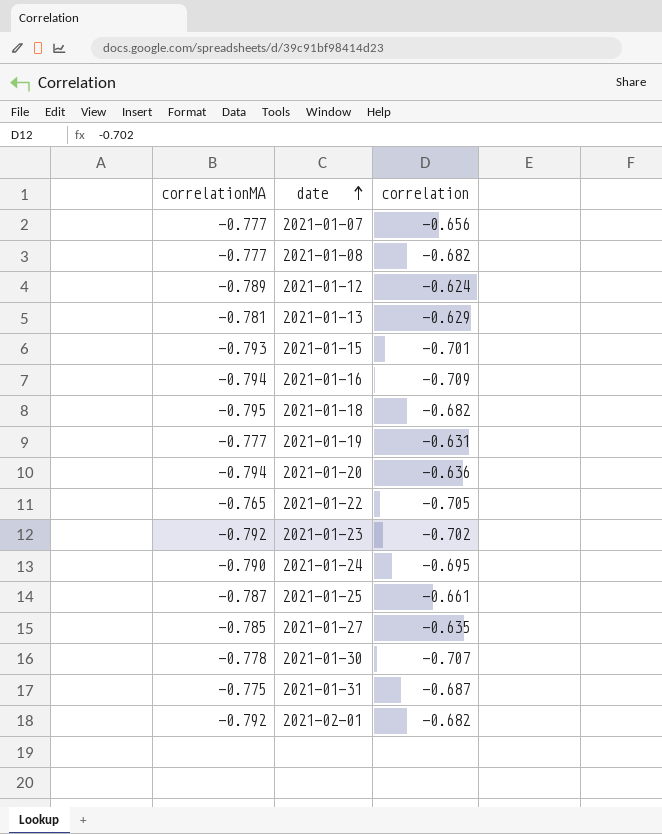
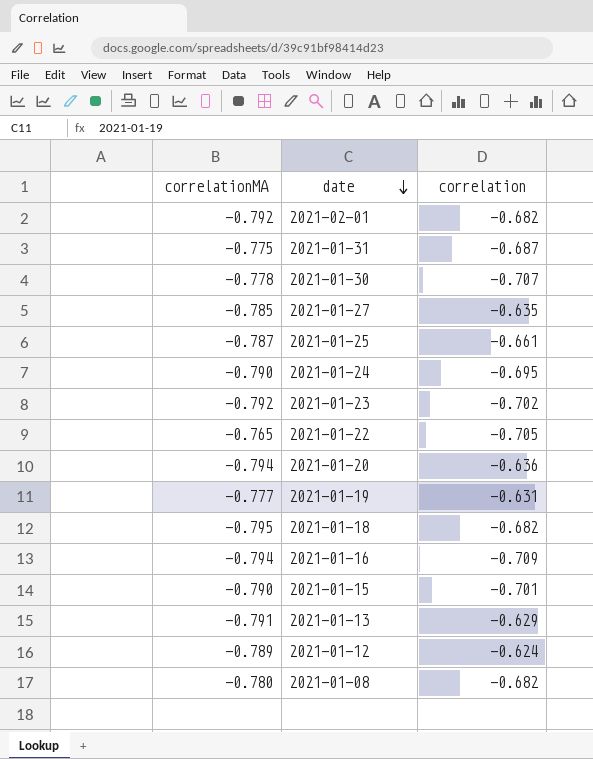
row order: date ascending -> date descending
row 2021-01-07: -0.777 | -0.656 -> none
2021-01-15 | correlationMA: -0.793 -> -0.790
2021-01-13 | correlationMA: -0.781 -> -0.791
2021-01-08 | correlationMA: -0.777 -> -0.780

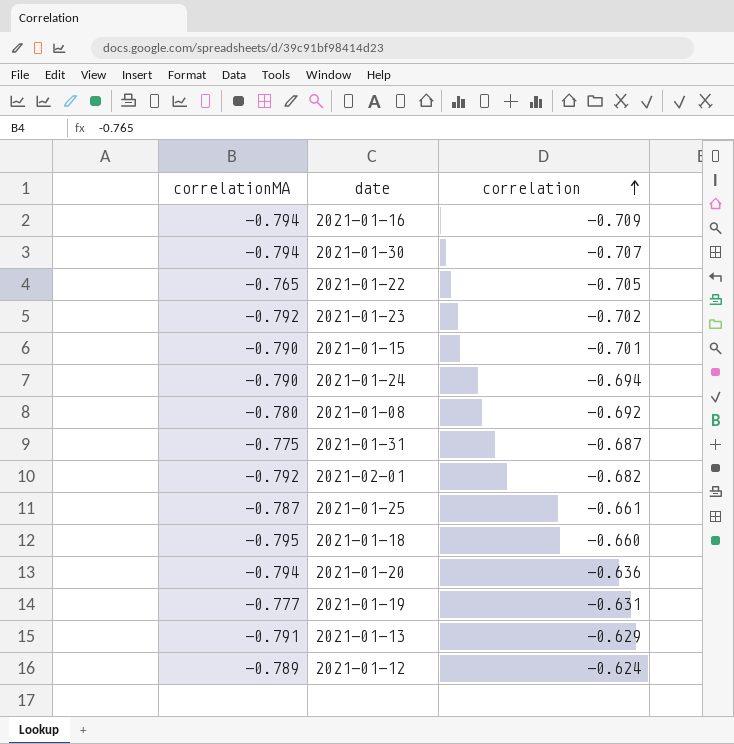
row order: date descending -> correlation ascending
row 2021-01-27: -0.785 | -0.635 -> none
2021-01-30 | correlationMA: -0.778 -> -0.794
2021-01-24 | correlation: -0.695 -> -0.694
2021-01-08 | correlation: -0.682 -> -0.692
2021-01-18 | correlation: -0.682 -> -0.660

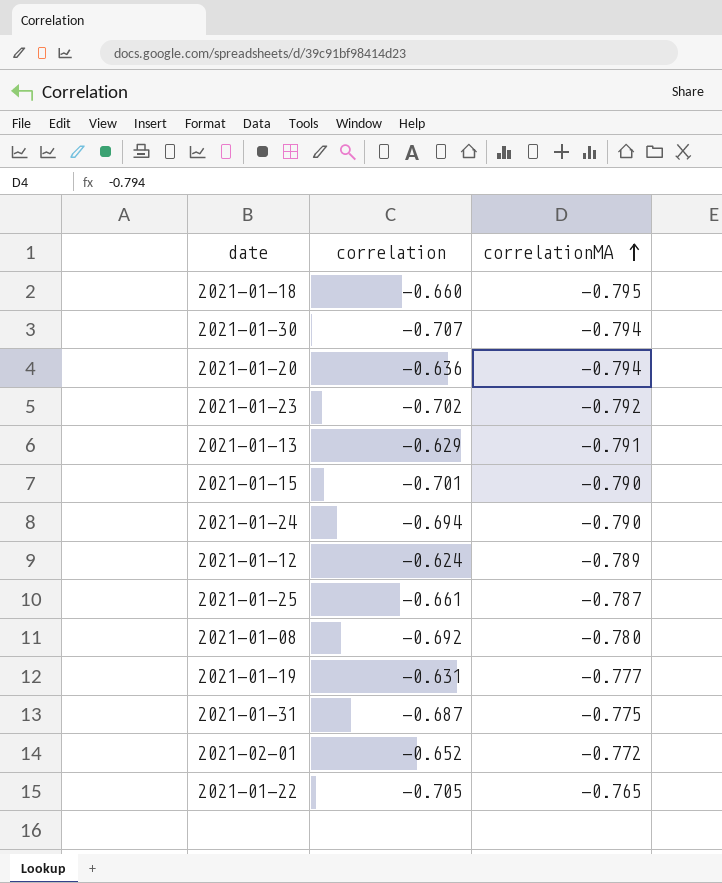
row order: correlation ascending -> correlationMA ascending
column correlationMA | position: 1 -> 3
row 2021-01-16: -0.794 | -0.709 -> none
2021-02-01 | correlation: -0.682 -> -0.652
2021-02-01 | correlationMA: -0.792 -> -0.772

